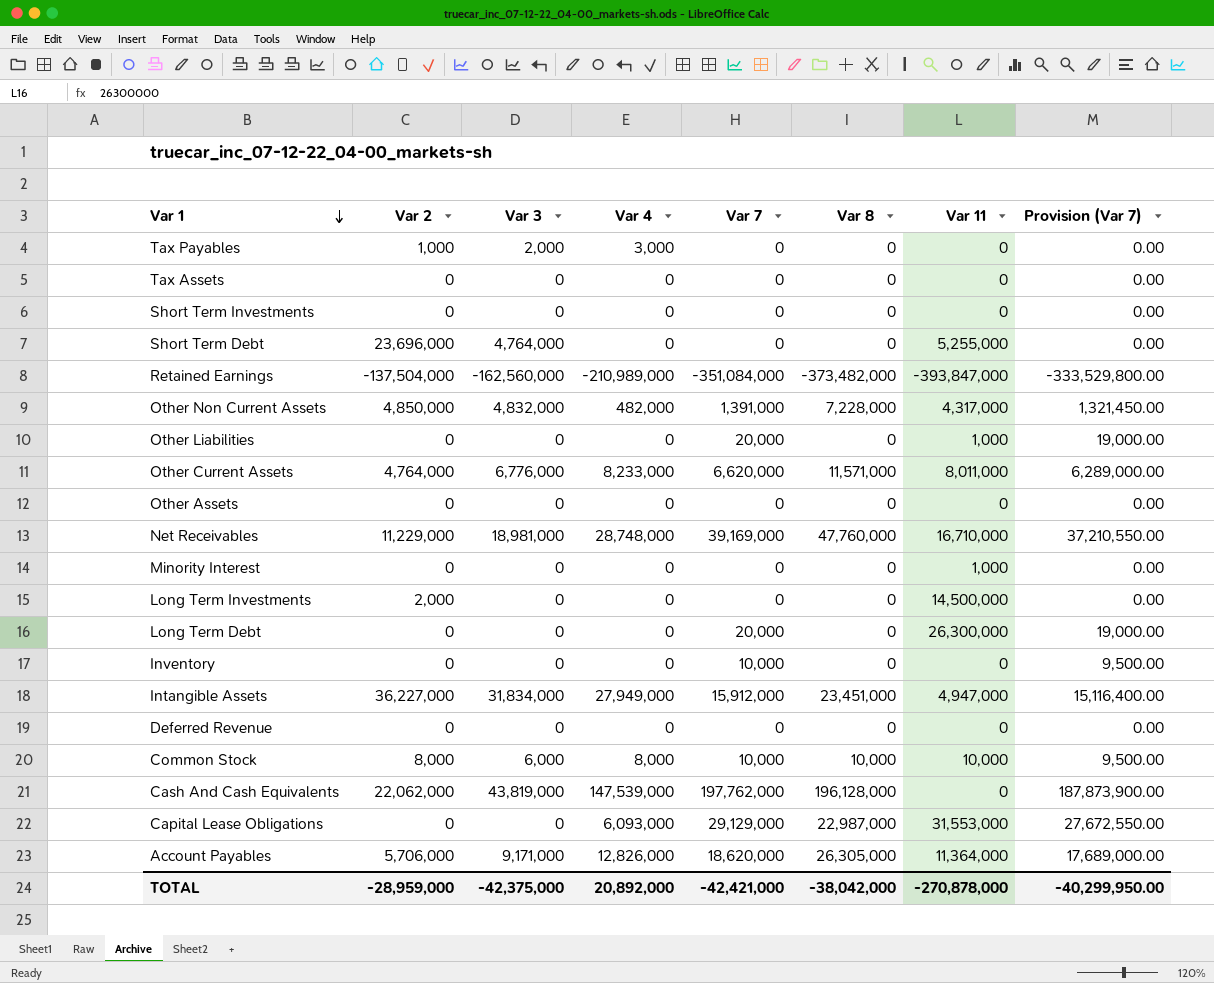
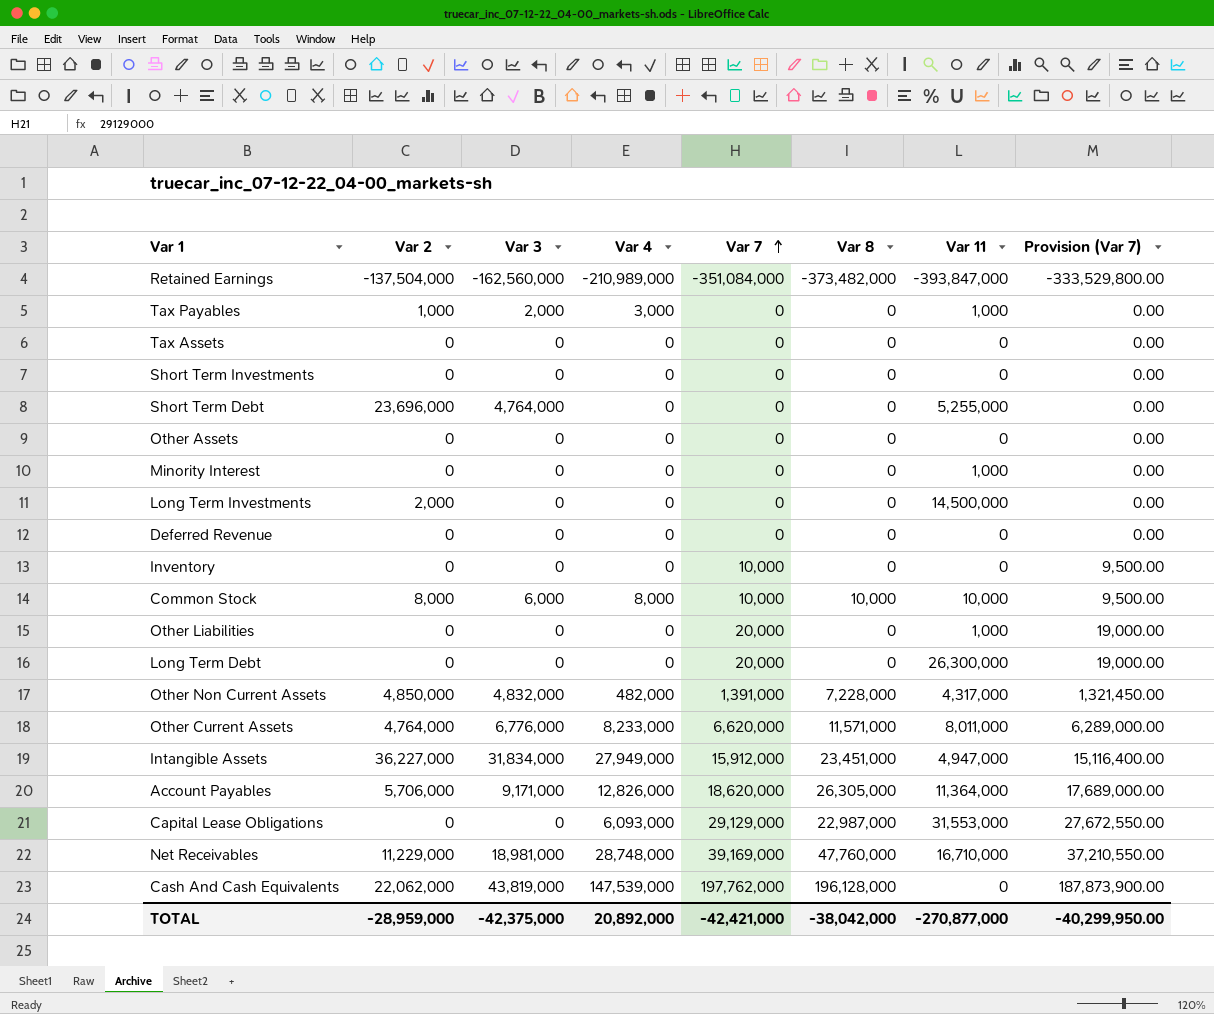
row order: Var 1 descending -> Var 7 ascending
Tax Payables | Var 11: 0 -> 1,000
TOTAL | Var 11: -270,878,000 -> -270,877,000

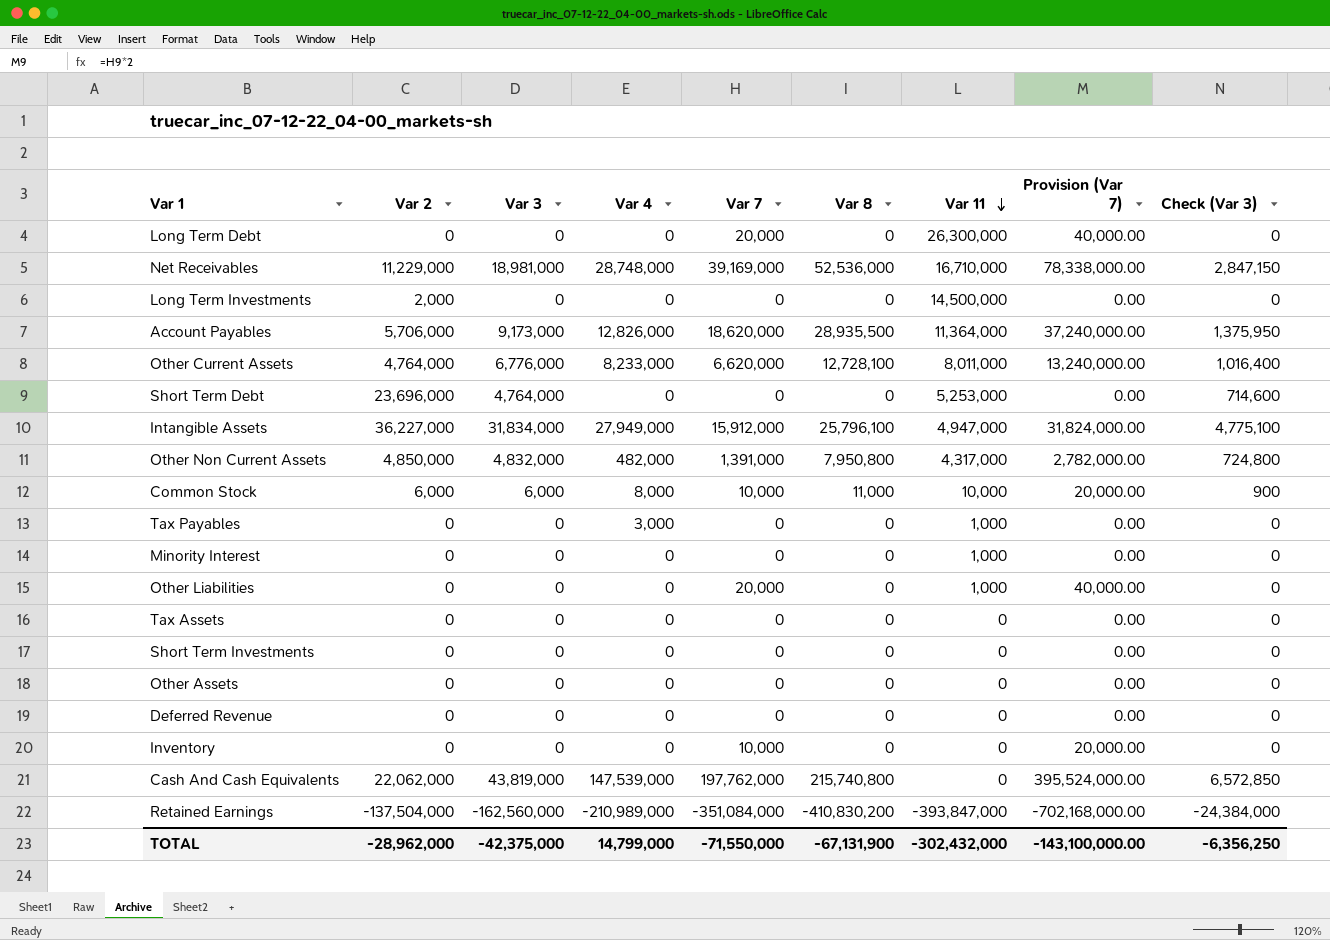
row order: Var 7 ascending -> Var 11 descending
column Provision (Var 7) | formula: [Var 7] * 0.95 -> [Var 7] * 2
column Check (Var 3) | formula: none -> [Var 3] * 0.15
row Capital Lease Obligations: 0 | 0 | 6,093,000 | 29,129,000 | 22,987,000 | 31,553,000 | 27,672,550.00 -> none
Net Receivables | Var 8: 47,760,000 -> 52,536,000
Account Payables | Var 3: 9,171,000 -> 9,173,000
Account Payables | Var 8: 26,305,000 -> 28,935,500
Other Current Assets | Var 8: 11,571,000 -> 12,728,100
Short Term Debt | Var 11: 5,255,000 -> 5,253,000
Intangible Assets | Var 8: 23,451,000 -> 25,796,100
Other Non Current Assets | Var 8: 7,228,000 -> 7,950,800
Common Stock | Var 2: 8,000 -> 6,000
Common Stock | Var 8: 10,000 -> 11,000
Tax Payables | Var 2: 1,000 -> 0
Tax Payables | Var 3: 2,000 -> 0
Cash And Cash Equivalents | Var 8: 196,128,000 -> 215,740,800
Retained Earnings | Var 8: -373,482,000 -> -410,830,200
TOTAL | Var 2: -28,959,000 -> -28,962,000
TOTAL | Var 4: 20,892,000 -> 14,799,000
TOTAL | Var 7: -42,421,000 -> -71,550,000
TOTAL | Var 8: -38,042,000 -> -67,131,900
TOTAL | Var 11: -270,877,000 -> -302,432,000
TOTAL | Provision (Var 7): -40,299,950.00 -> -143,100,000.00

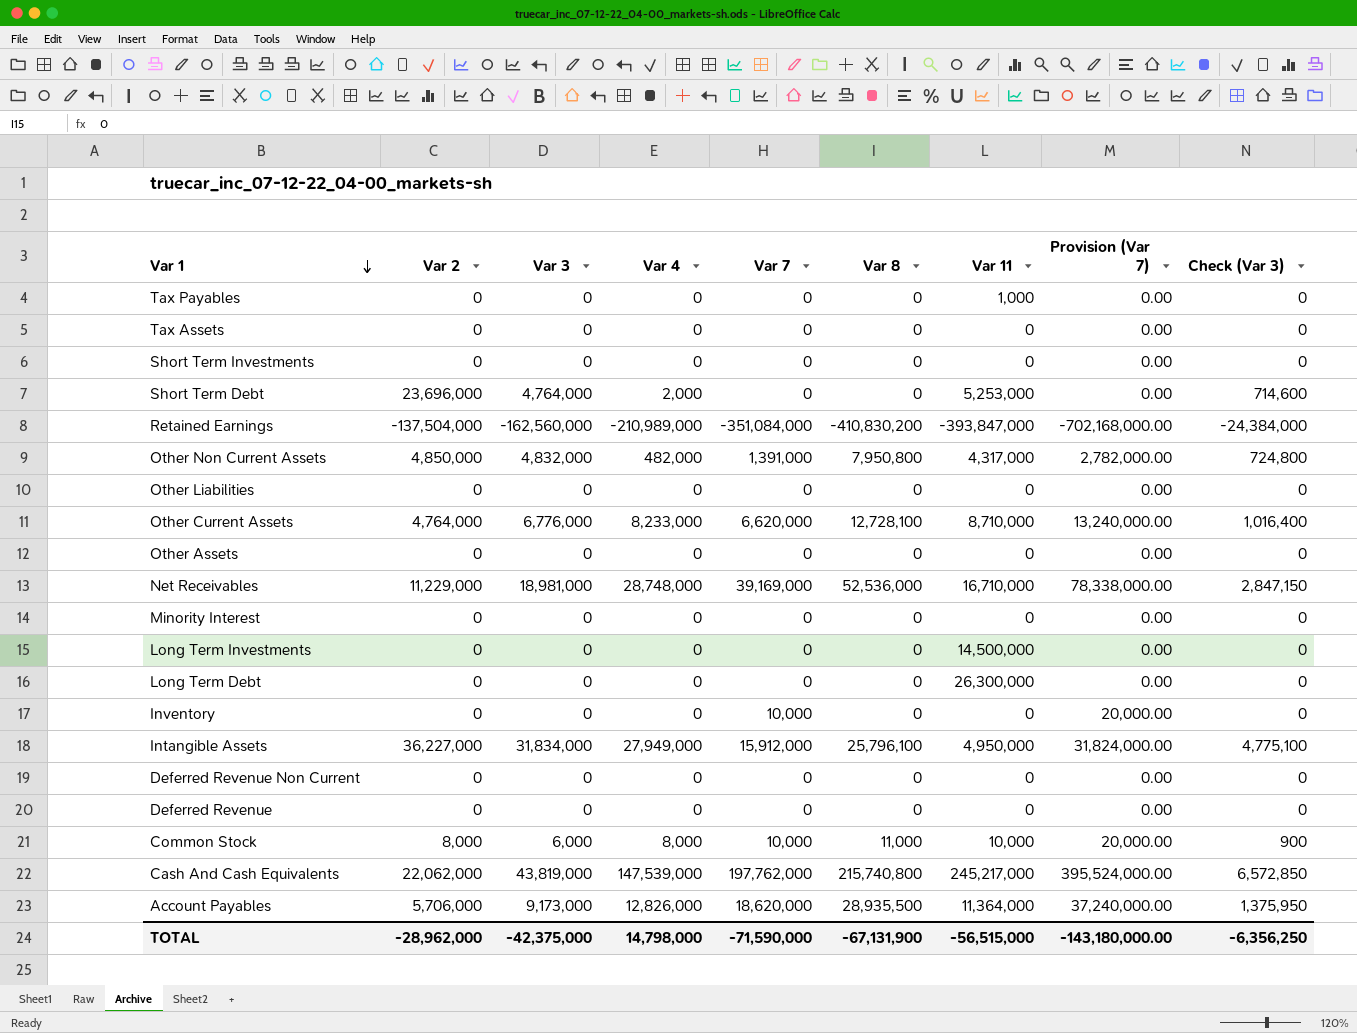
row order: Var 11 descending -> Var 1 descending
Tax Payables | Var 4: 3,000 -> 0
Short Term Debt | Var 4: 0 -> 2,000
Other Liabilities | Var 7: 20,000 -> 0
Other Liabilities | Var 11: 1,000 -> 0
Other Liabilities | Provision (Var 7): 40,000.00 -> 0.00
Other Current Assets | Var 11: 8,011,000 -> 8,710,000
Minority Interest | Var 11: 1,000 -> 0
Long Term Investments | Var 2: 2,000 -> 0
Long Term Debt | Var 7: 20,000 -> 0
Long Term Debt | Provision (Var 7): 40,000.00 -> 0.00
Intangible Assets | Var 11: 4,947,000 -> 4,950,000
row Deferred Revenue Non Current: none -> 0 | 0 | 0 | 0 | 0 | 0 | 0.00 | 0
Common Stock | Var 2: 6,000 -> 8,000
Cash And Cash Equivalents | Var 11: 0 -> 245,217,000
TOTAL | Var 4: 14,799,000 -> 14,798,000
TOTAL | Var 7: -71,550,000 -> -71,590,000
TOTAL | Var 11: -302,432,000 -> -56,515,000
TOTAL | Provision (Var 7): -143,100,000.00 -> -143,180,000.00

